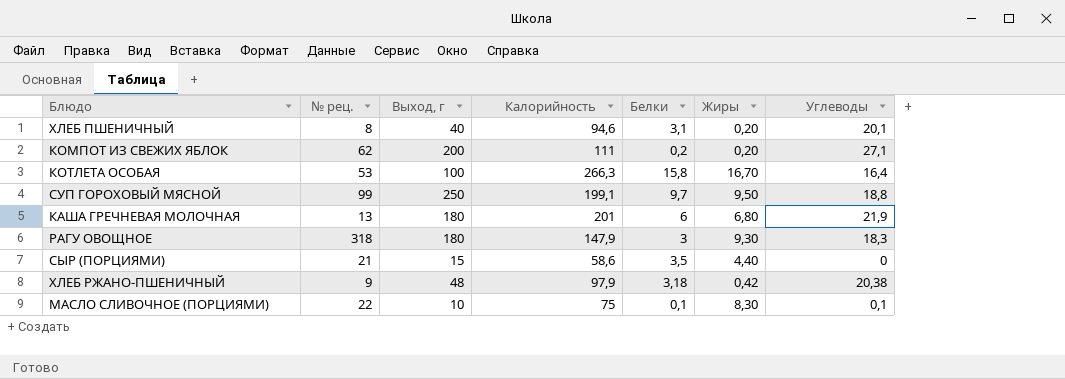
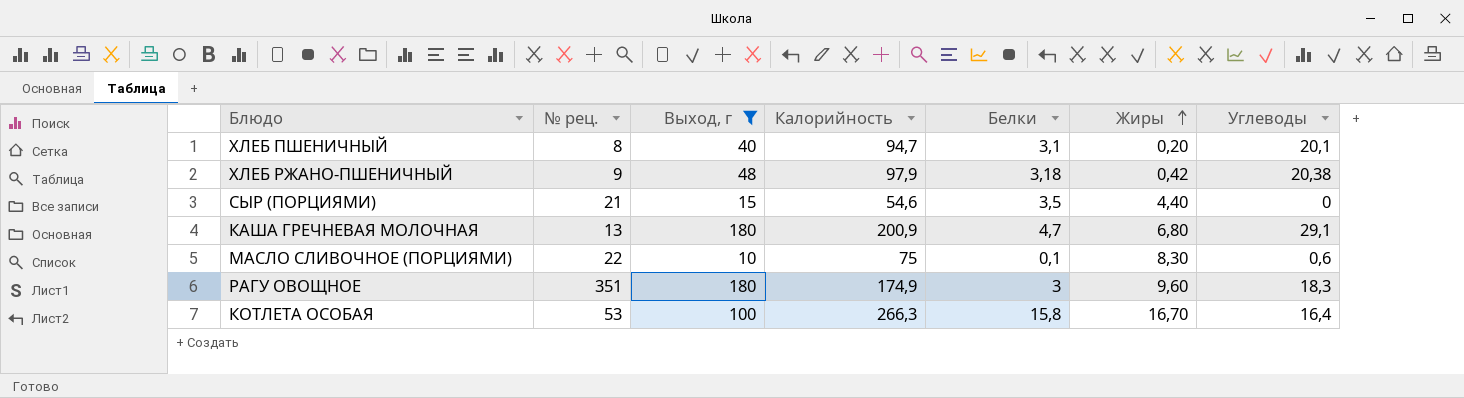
filter: none -> Выход, г <= 180
row order: none -> Жиры ascending
ХЛЕБ ПШЕНИЧНЫЙ | Калорийность: 94,6 -> 94,7
СЫР (ПОРЦИЯМИ) | Калорийность: 58,6 -> 54,6
КАША ГРЕЧНЕВАЯ МОЛОЧНАЯ | Калорийность: 201 -> 200,9
КАША ГРЕЧНЕВАЯ МОЛОЧНАЯ | Белки: 6 -> 4,7
КАША ГРЕЧНЕВАЯ МОЛОЧНАЯ | Углеводы: 21,9 -> 29,1
МАСЛО СЛИВОЧНОЕ (ПОРЦИЯМИ) | Углеводы: 0,1 -> 0,6
РАГУ ОВОЩНОЕ | № рец.: 318 -> 351
РАГУ ОВОЩНОЕ | Калорийность: 147,9 -> 174,9
РАГУ ОВОЩНОЕ | Жиры: 9,30 -> 9,60

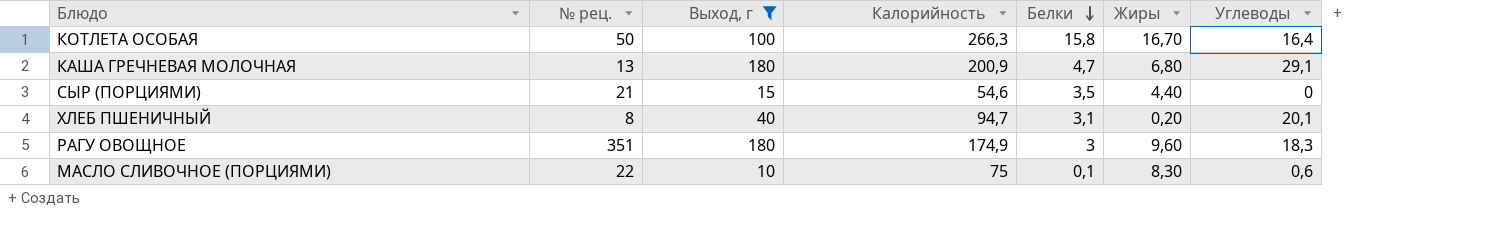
row order: Жиры ascending -> Белки descending
row ХЛЕБ РЖАНО-ПШЕНИЧНЫЙ: 9 | 48 | 97,9 | 3,18 | 0,42 | 20,38 -> none
КОТЛЕТА ОСОБАЯ | № рец.: 53 -> 50

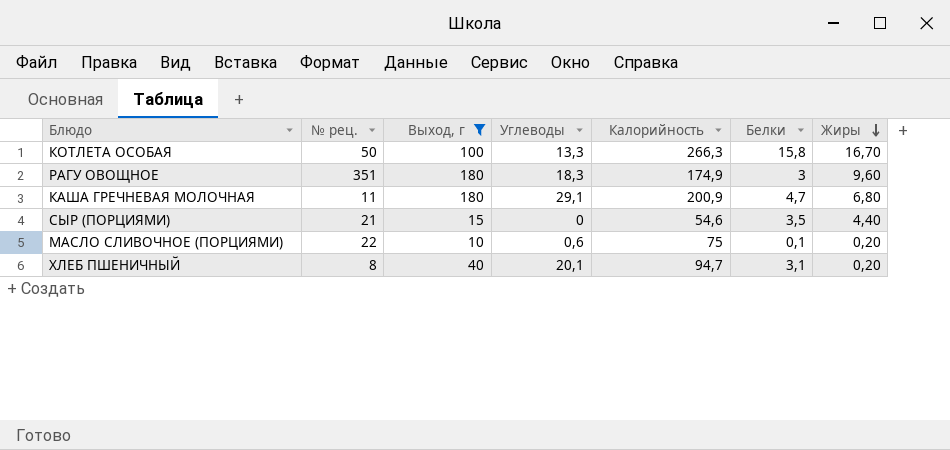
row order: Белки descending -> Жиры descending
column Углеводы | position: 7 -> 4
КОТЛЕТА ОСОБАЯ | Углеводы: 16,4 -> 13,3
КАША ГРЕЧНЕВАЯ МОЛОЧНАЯ | № рец.: 13 -> 11
МАСЛО СЛИВОЧНОЕ (ПОРЦИЯМИ) | Жиры: 8,30 -> 0,20

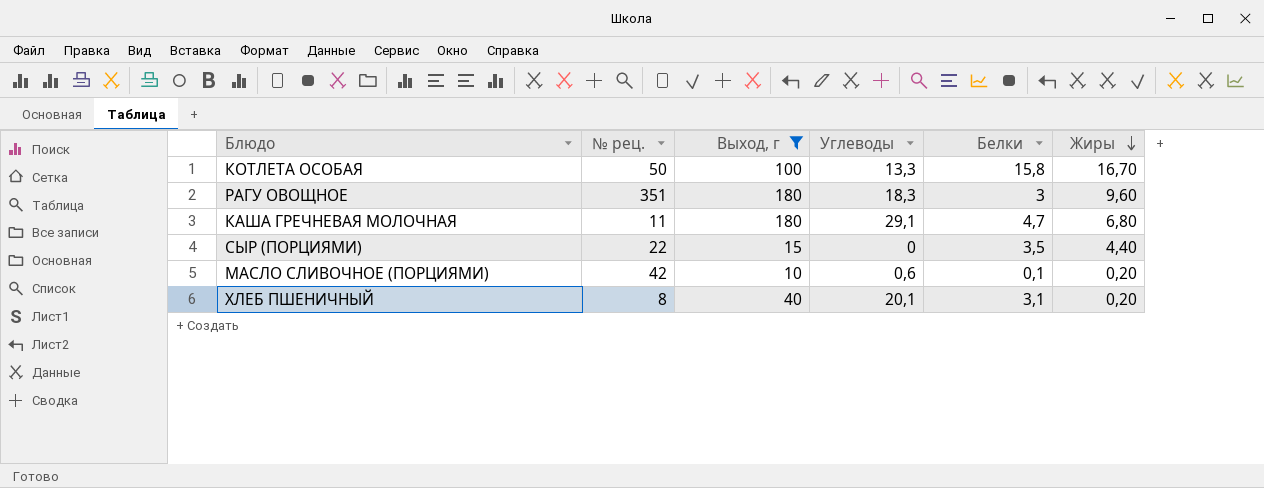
column Калорийность | position: 5 -> none
СЫР (ПОРЦИЯМИ) | № рец.: 21 -> 22
МАСЛО СЛИВОЧНОЕ (ПОРЦИЯМИ) | № рец.: 22 -> 42

